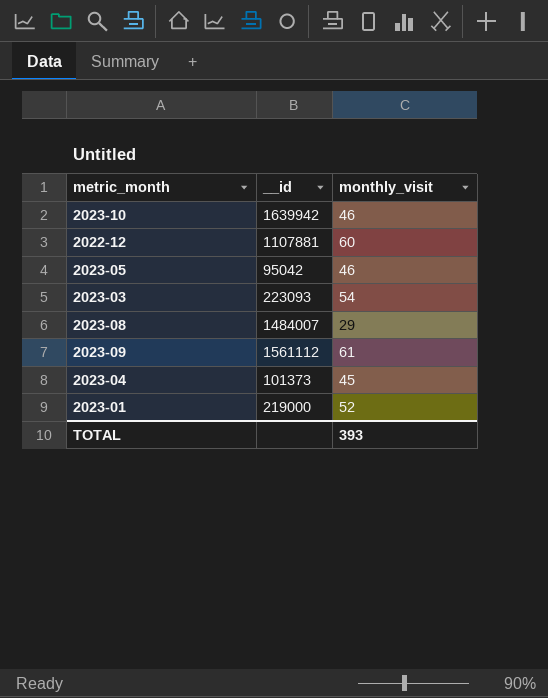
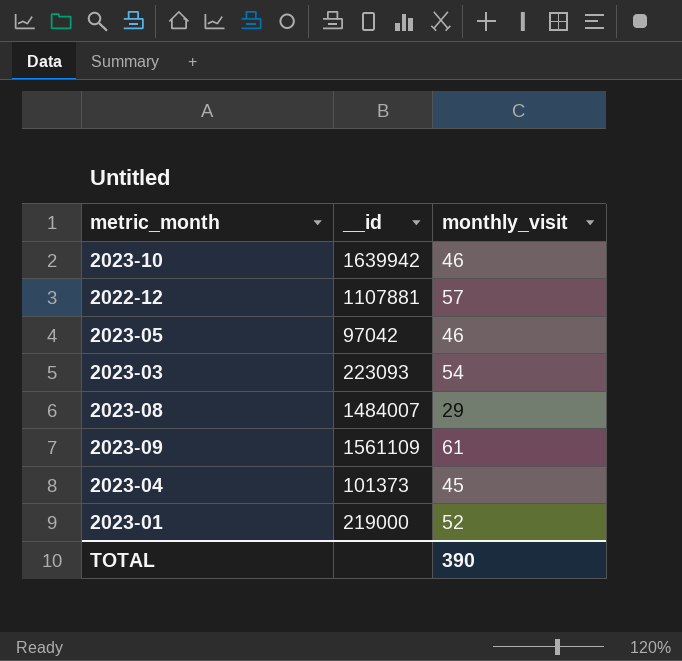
2022-12 | monthly_visit: 60 -> 57
2023-05 | __id: 95042 -> 97042
2023-09 | __id: 1561112 -> 1561109
TOTAL | monthly_visit: 393 -> 390

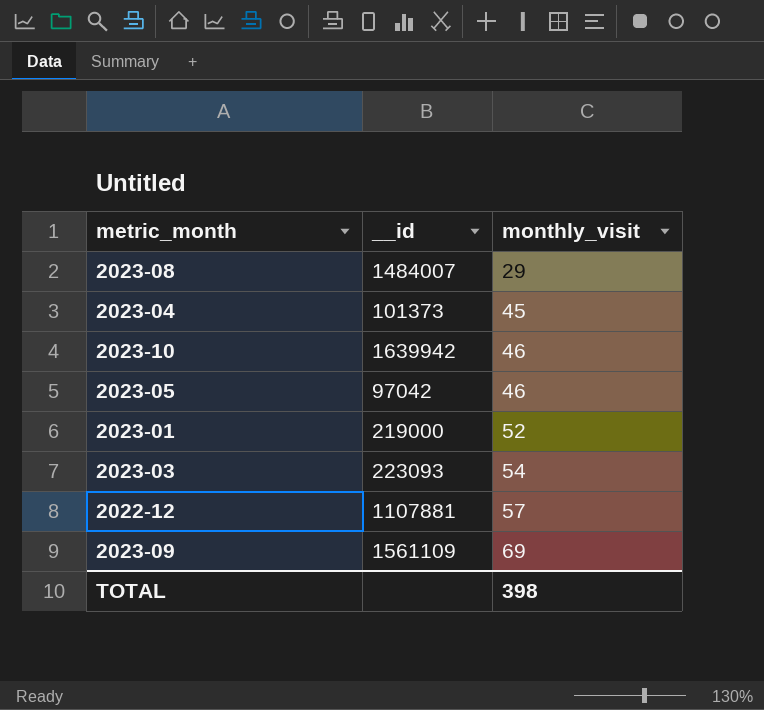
row order: none -> monthly_visit ascending
2023-09 | monthly_visit: 61 -> 69
TOTAL | monthly_visit: 390 -> 398

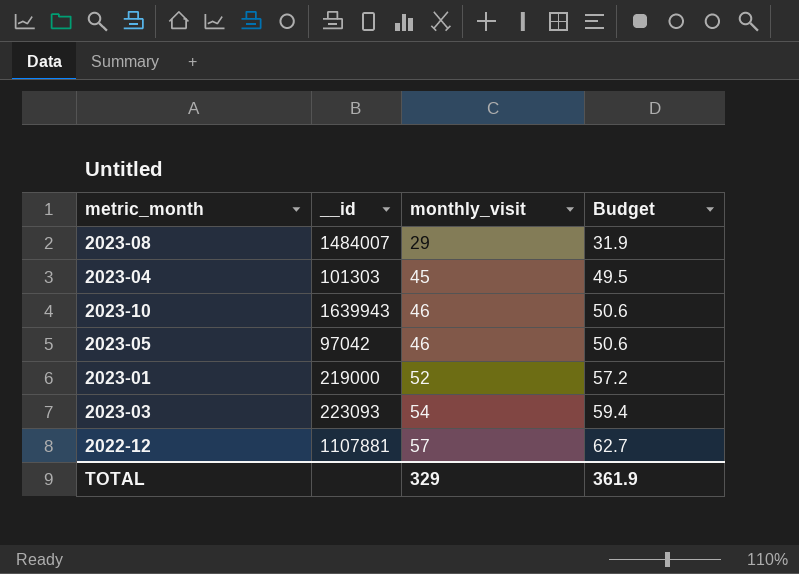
column Budget | formula: none -> [monthly_visit] * 1.1
row 2023-09: 1561109 | 69 -> none
2023-04 | __id: 101373 -> 101303
2023-10 | __id: 1639942 -> 1639943
TOTAL | monthly_visit: 398 -> 329

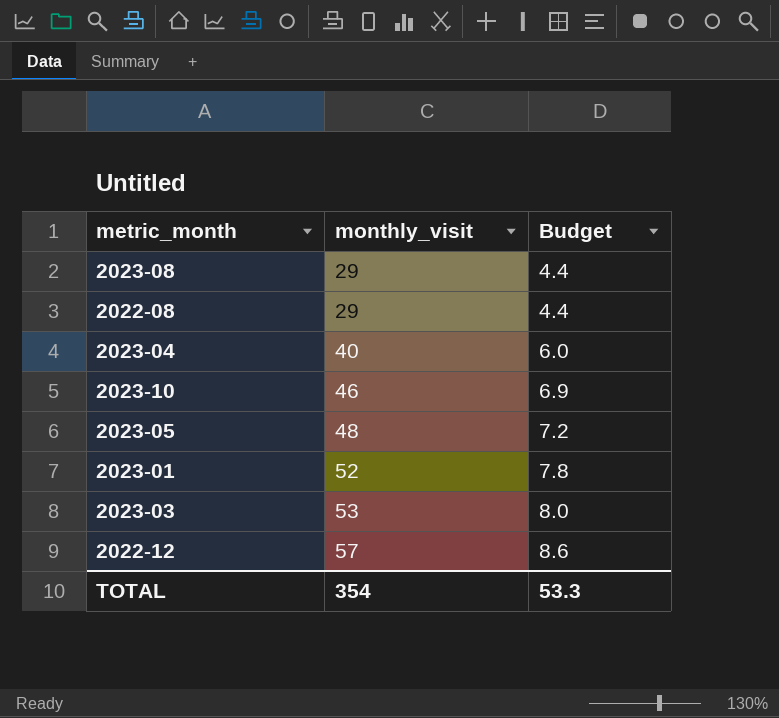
column __id | position: 2 -> none
column Budget | formula: [monthly_visit] * 1.1 -> [monthly_visit] * 0.15
row 2022-08: none -> 29 | 4.4
2023-04 | monthly_visit: 45 -> 40
2023-05 | monthly_visit: 46 -> 48
2023-03 | monthly_visit: 54 -> 53
TOTAL | monthly_visit: 329 -> 354
TOTAL | Budget: 361.9 -> 53.3

